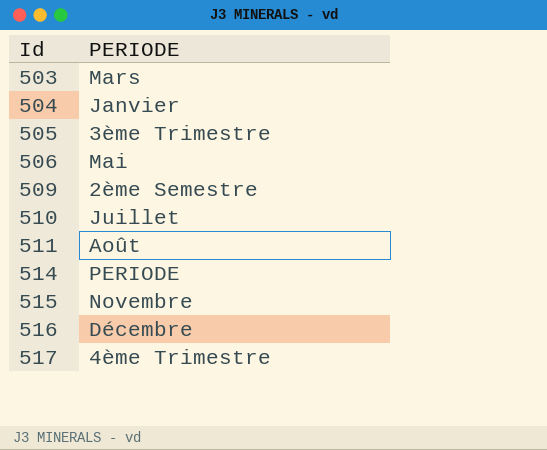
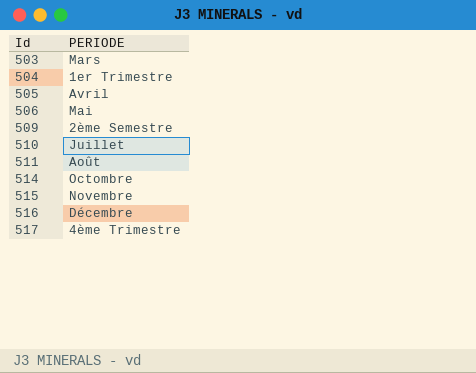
504 | PERIODE: Janvier -> 1er Trimestre
505 | PERIODE: 3ème Trimestre -> Avril
514 | PERIODE: PERIODE -> Octombre

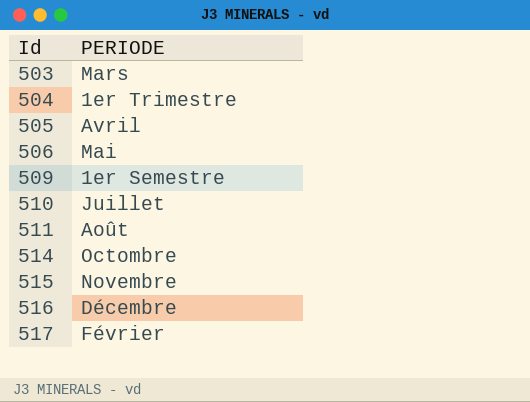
509 | PERIODE: 2ème Semestre -> 1er Semestre
517 | PERIODE: 4ème Trimestre -> Février

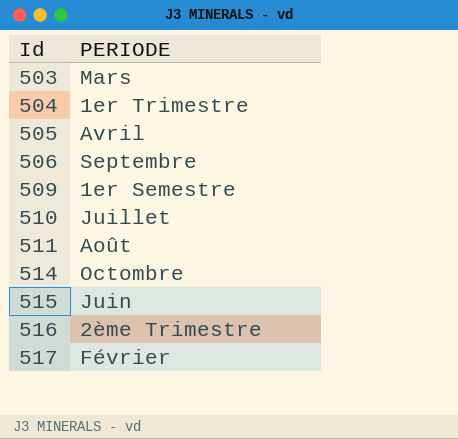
506 | PERIODE: Mai -> Septembre
515 | PERIODE: Novembre -> Juin
516 | PERIODE: Décembre -> 2ème Trimestre

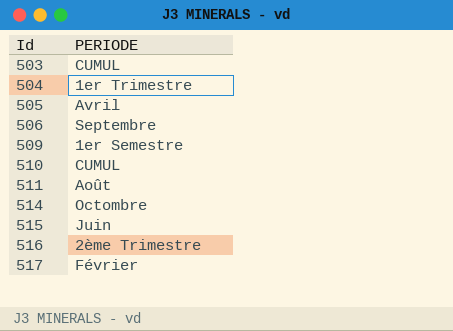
503 | PERIODE: Mars -> CUMUL
510 | PERIODE: Juillet -> CUMUL

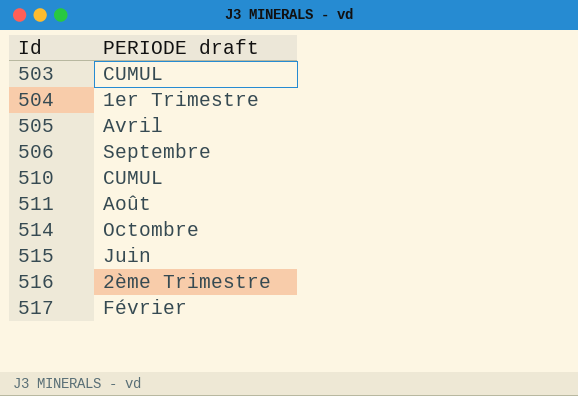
column name: PERIODE -> PERIODE draft
row 509: 1er Semestre -> none

